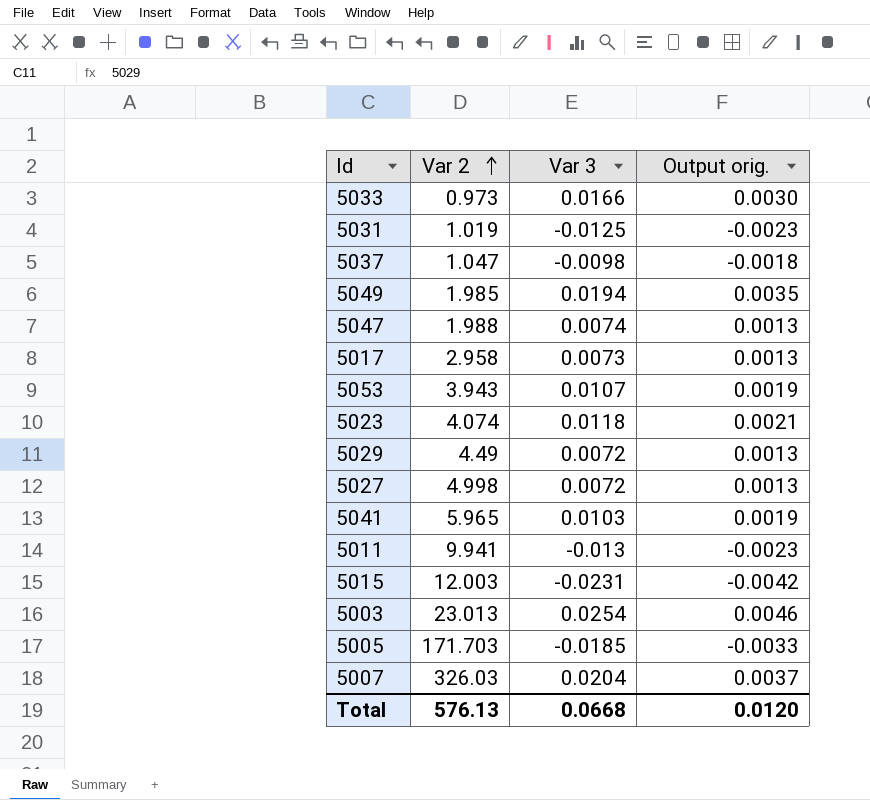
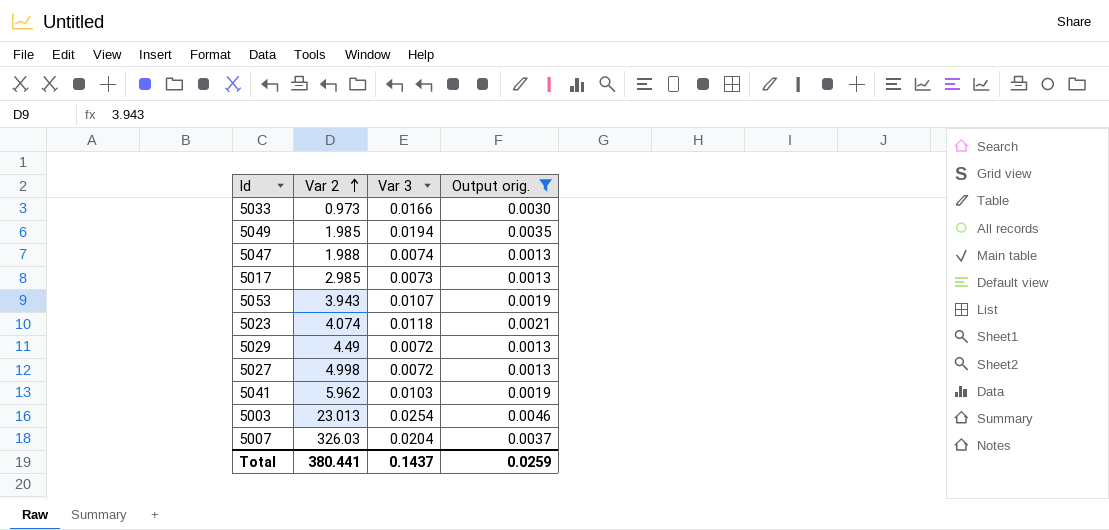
filter: none -> Output orig. >= 0.0013
5017 | Var 2: 2.958 -> 2.985
5041 | Var 2: 5.965 -> 5.962
Total | Var 2: 576.13 -> 380.441
Total | Var 3: 0.0668 -> 0.1437
Total | Output orig.: 0.0120 -> 0.0259

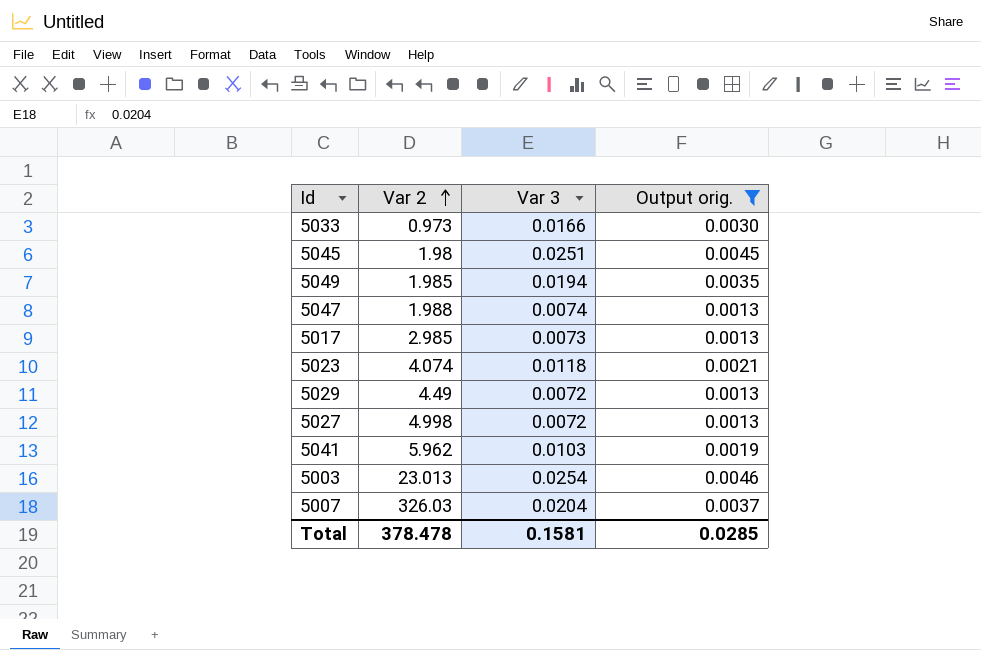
row 5053: 3.943 | 0.0107 | 0.0019 -> none
row 5045: none -> 1.98 | 0.0251 | 0.0045
Total | Var 2: 380.441 -> 378.478
Total | Var 3: 0.1437 -> 0.1581
Total | Output orig.: 0.0259 -> 0.0285

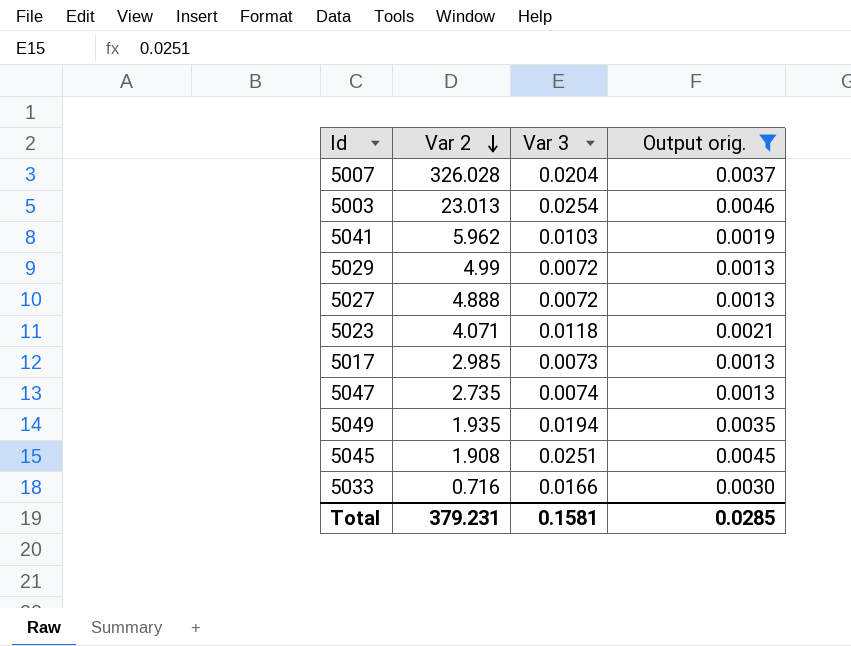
row order: Var 2 ascending -> Var 2 descending
5007 | Var 2: 326.03 -> 326.028
5029 | Var 2: 4.49 -> 4.99
5027 | Var 2: 4.998 -> 4.888
5023 | Var 2: 4.074 -> 4.071
5047 | Var 2: 1.988 -> 2.735
5049 | Var 2: 1.985 -> 1.935
5045 | Var 2: 1.98 -> 1.908
5033 | Var 2: 0.973 -> 0.716
Total | Var 2: 378.478 -> 379.231

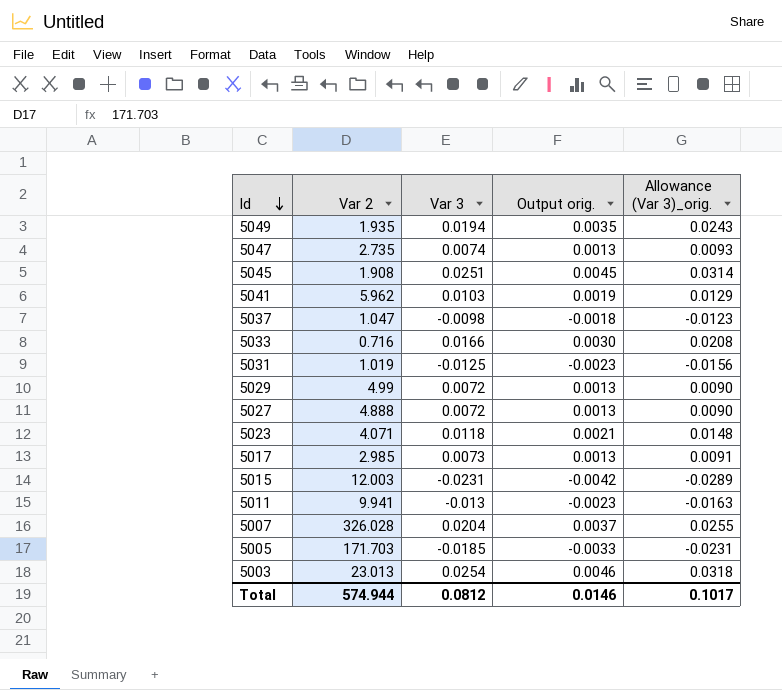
filter: Output orig. >= 0.0013 -> none
row order: Var 2 descending -> Id descending
column Allowance (Var 3)_orig. | formula: none -> [Var 3] * 1.25
Total | Var 2: 379.231 -> 574.944
Total | Var 3: 0.1581 -> 0.0812
Total | Output orig.: 0.0285 -> 0.0146

